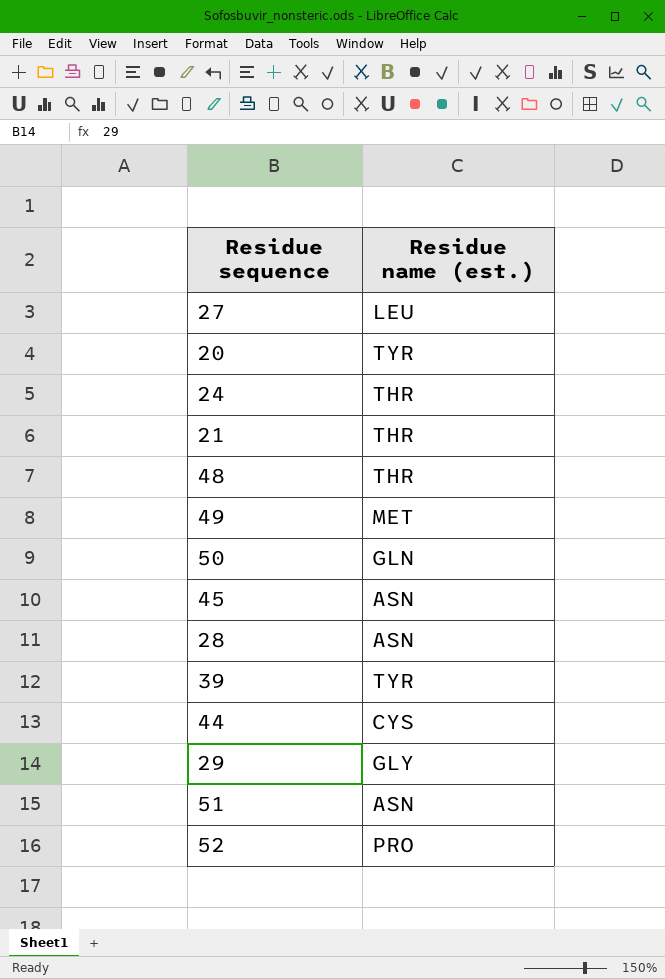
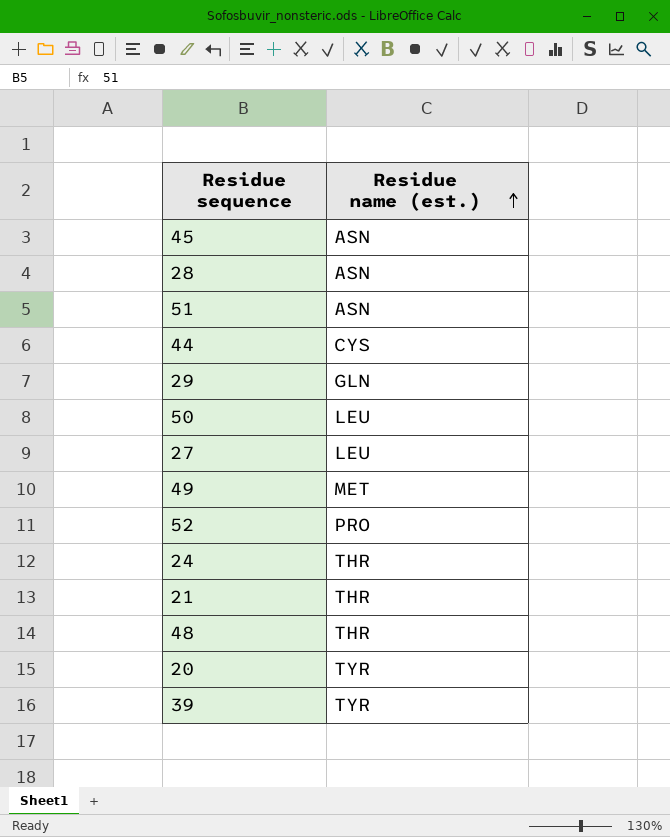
row order: none -> Residue name (est.) ascending
29 | Residue name (est.): GLY -> GLN
50 | Residue name (est.): GLN -> LEU

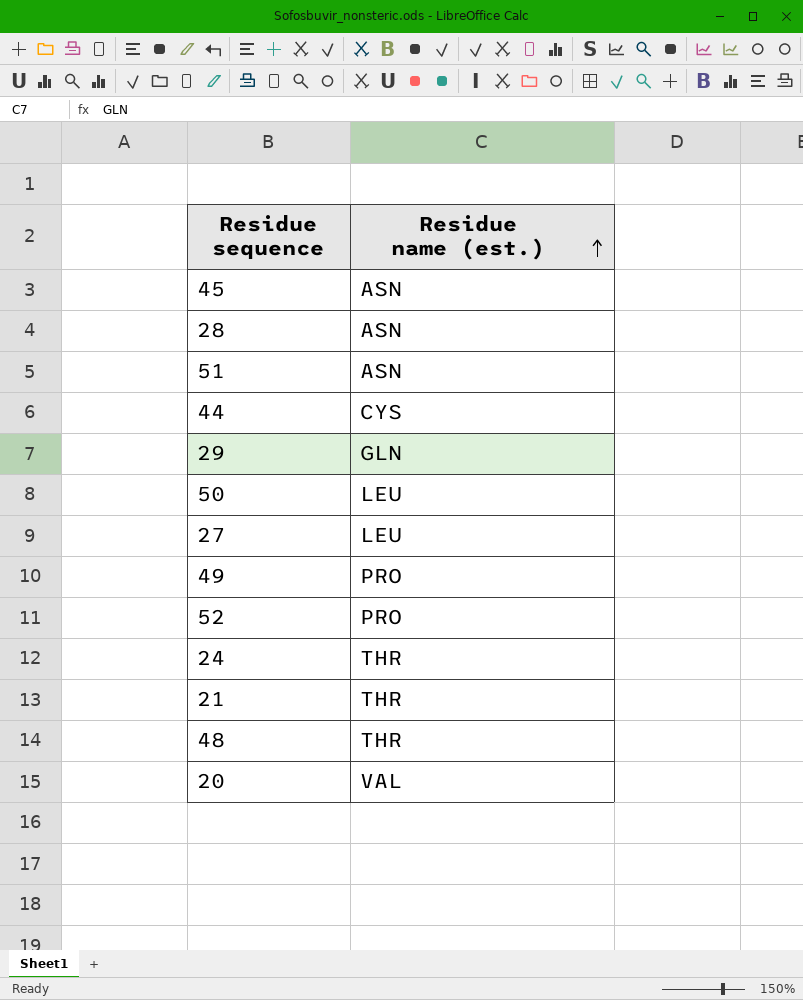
row 39: TYR -> none
49 | Residue name (est.): MET -> PRO
20 | Residue name (est.): TYR -> VAL

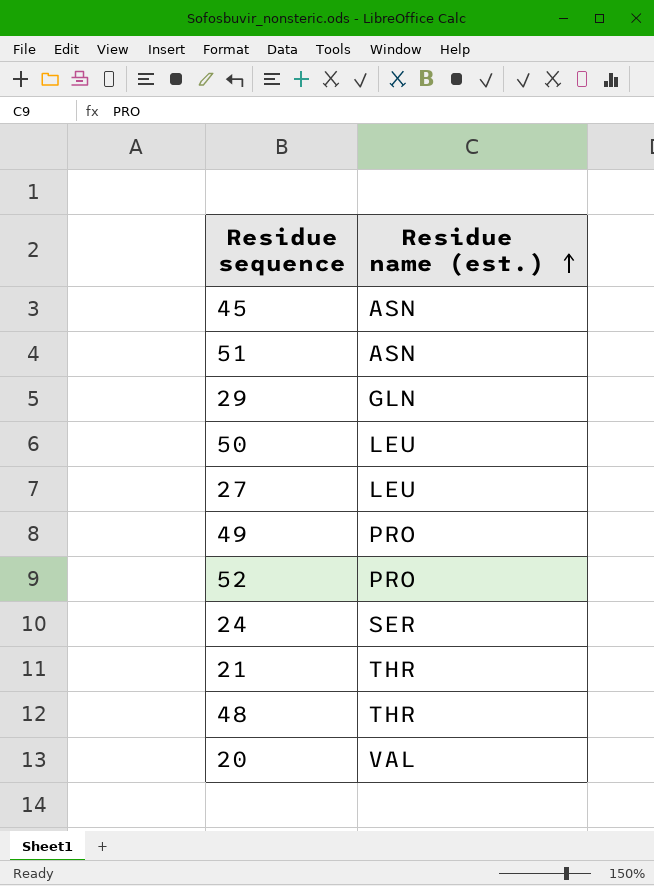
row 28: ASN -> none
row 44: CYS -> none
24 | Residue name (est.): THR -> SER

